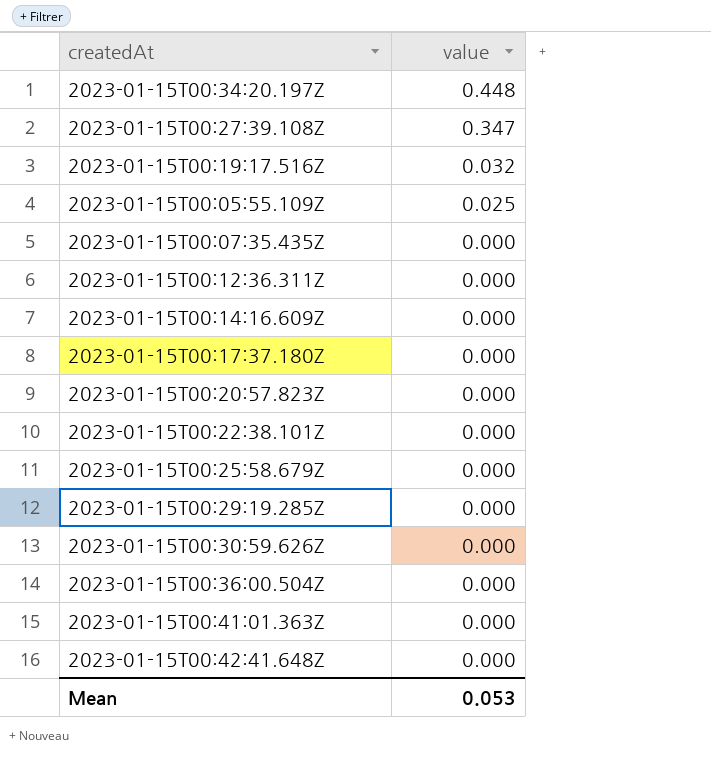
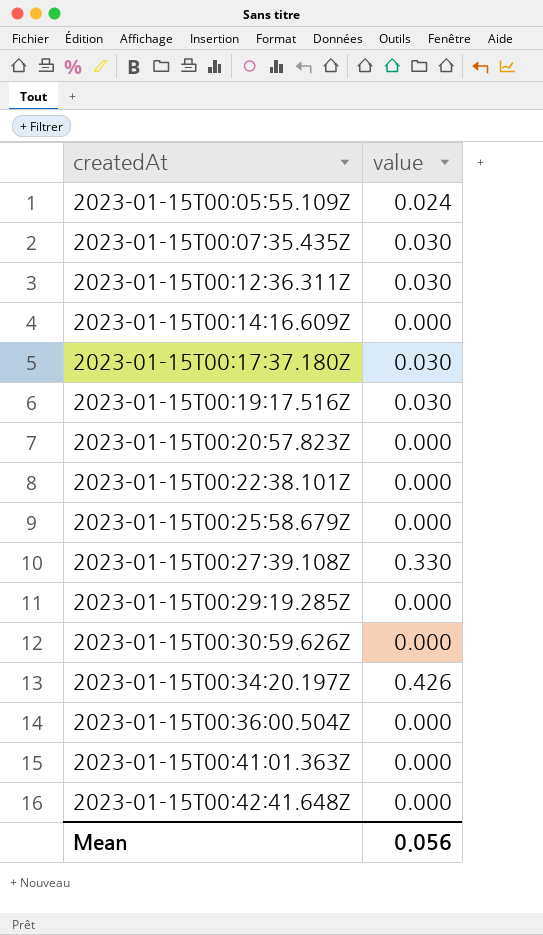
row order: value descending -> createdAt ascending
2023-01-15T00:05:55.109Z | value: 0.025 -> 0.024
2023-01-15T00:07:35.435Z | value: 0.000 -> 0.030
2023-01-15T00:12:36.311Z | value: 0.000 -> 0.030
2023-01-15T00:17:37.180Z | value: 0.000 -> 0.030
2023-01-15T00:19:17.516Z | value: 0.032 -> 0.030
2023-01-15T00:27:39.108Z | value: 0.347 -> 0.330
2023-01-15T00:34:20.197Z | value: 0.448 -> 0.426
Mean | value: 0.053 -> 0.056

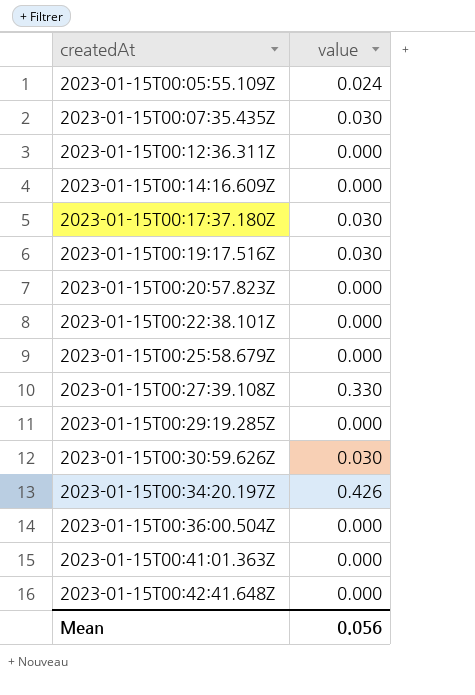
2023-01-15T00:12:36.311Z | value: 0.030 -> 0.000
2023-01-15T00:30:59.626Z | value: 0.000 -> 0.030

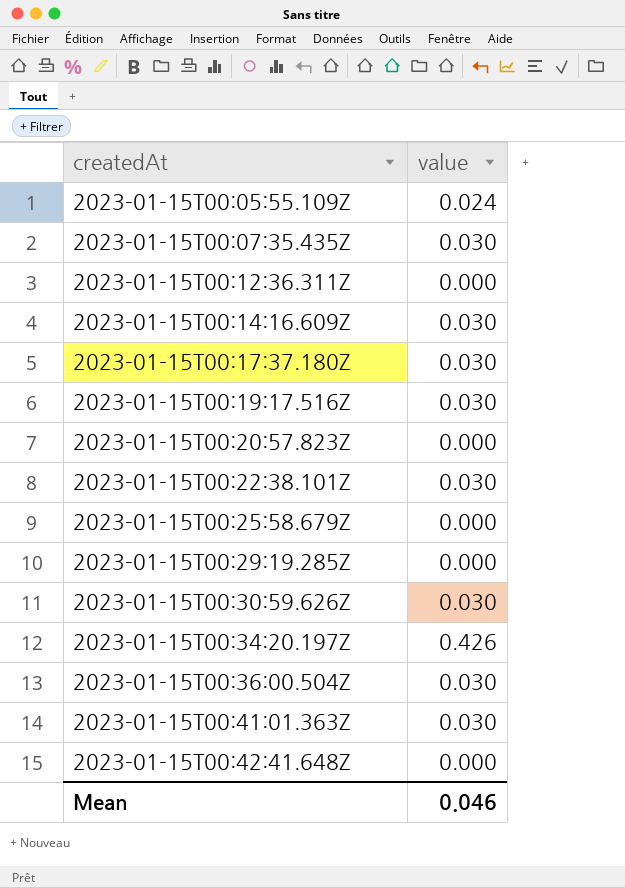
row 2023-01-15T00:27:39.108Z: 0.330 -> none
2023-01-15T00:14:16.609Z | value: 0.000 -> 0.030
2023-01-15T00:22:38.101Z | value: 0.000 -> 0.030
2023-01-15T00:36:00.504Z | value: 0.000 -> 0.030
2023-01-15T00:41:01.363Z | value: 0.000 -> 0.030
Mean | value: 0.056 -> 0.046

